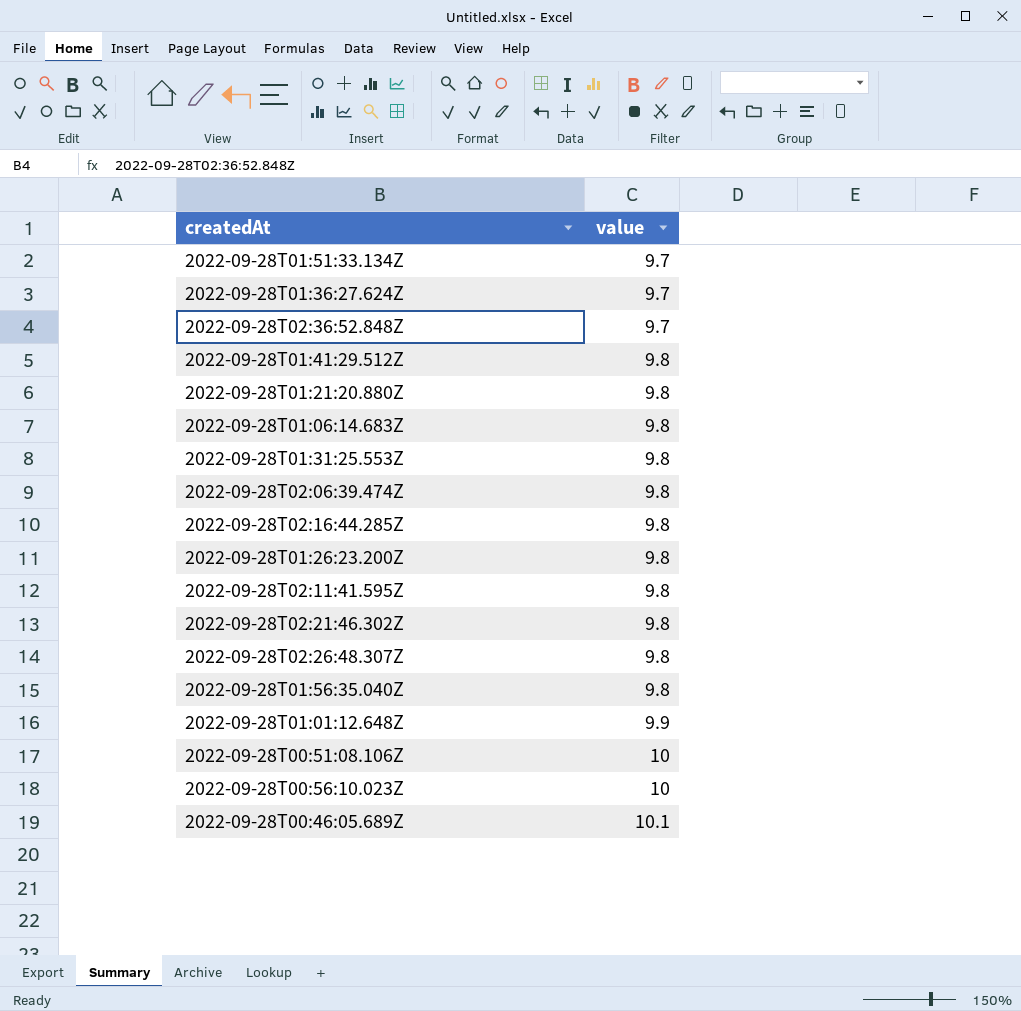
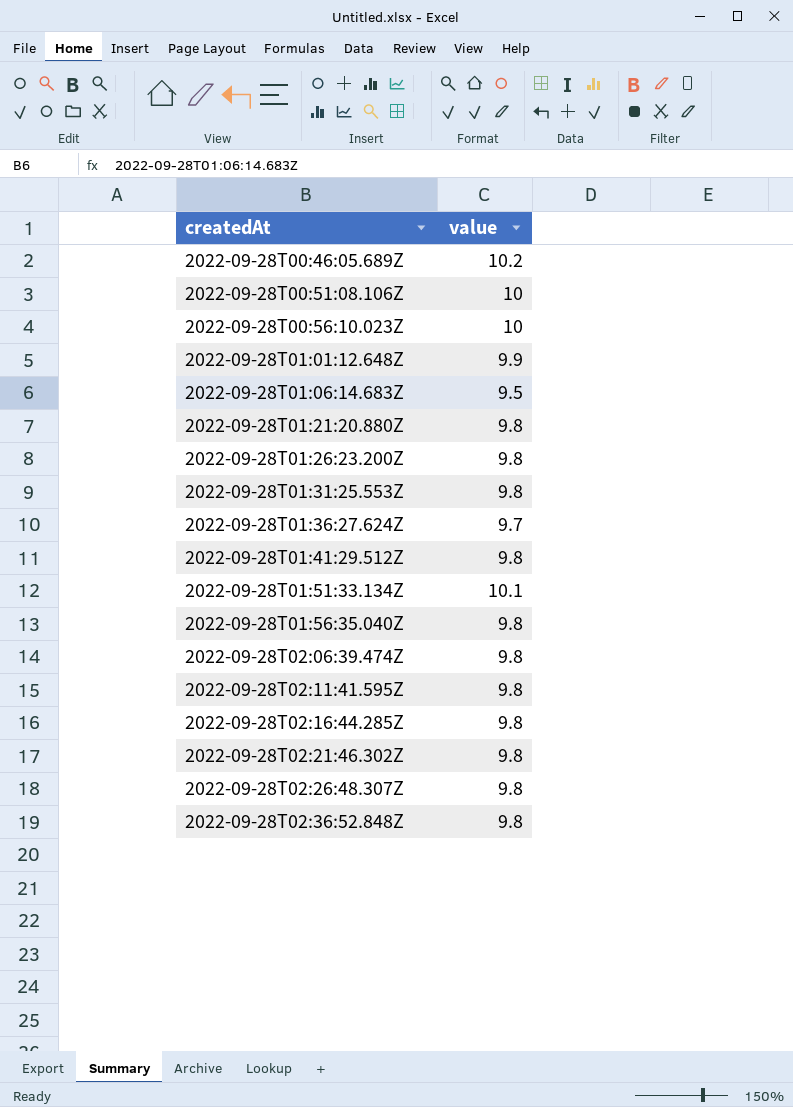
row order: value ascending -> createdAt ascending
2022-09-28T00:46:05.689Z | value: 10.1 -> 10.2
2022-09-28T01:06:14.683Z | value: 9.8 -> 9.5
2022-09-28T01:51:33.134Z | value: 9.7 -> 10.1
2022-09-28T02:36:52.848Z | value: 9.7 -> 9.8

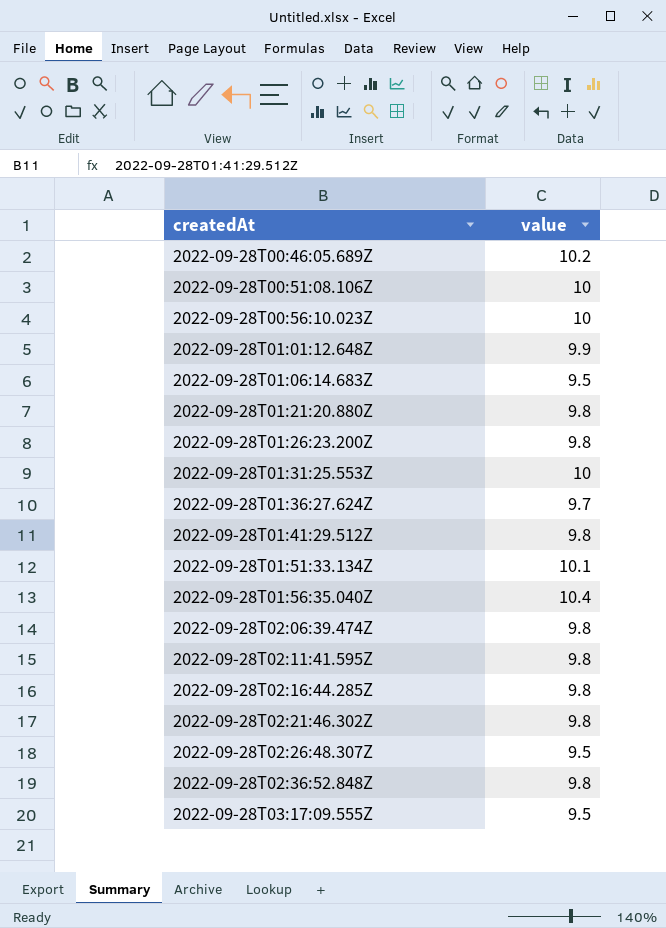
2022-09-28T01:31:25.553Z | value: 9.8 -> 10
2022-09-28T01:56:35.040Z | value: 9.8 -> 10.4
2022-09-28T02:26:48.307Z | value: 9.8 -> 9.5
row 2022-09-28T03:17:09.555Z: none -> 9.5

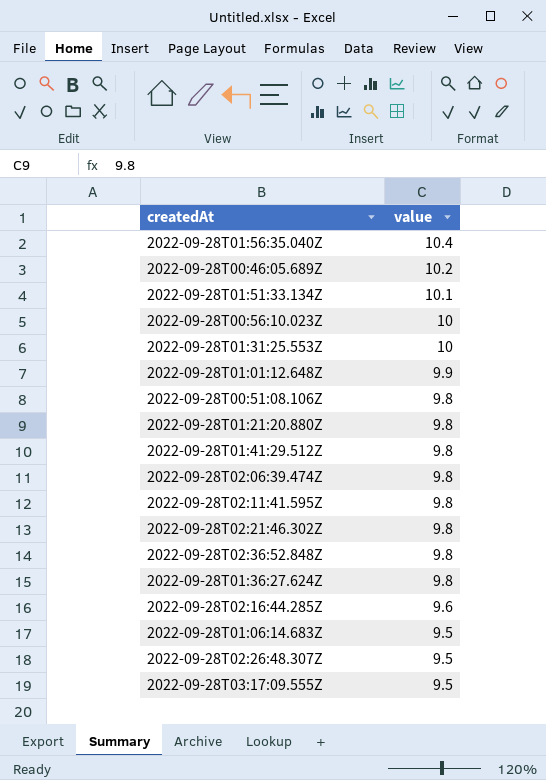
row order: createdAt ascending -> value descending
row 2022-09-28T01:26:23.200Z: 9.8 -> none
2022-09-28T00:51:08.106Z | value: 10 -> 9.8
2022-09-28T01:36:27.624Z | value: 9.7 -> 9.8
2022-09-28T02:16:44.285Z | value: 9.8 -> 9.6

